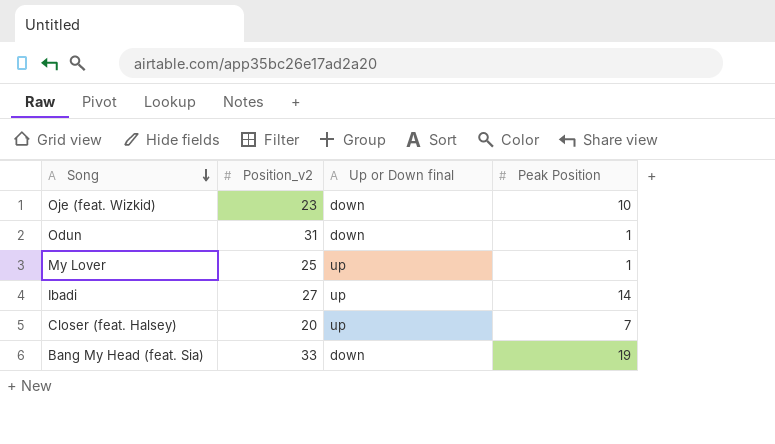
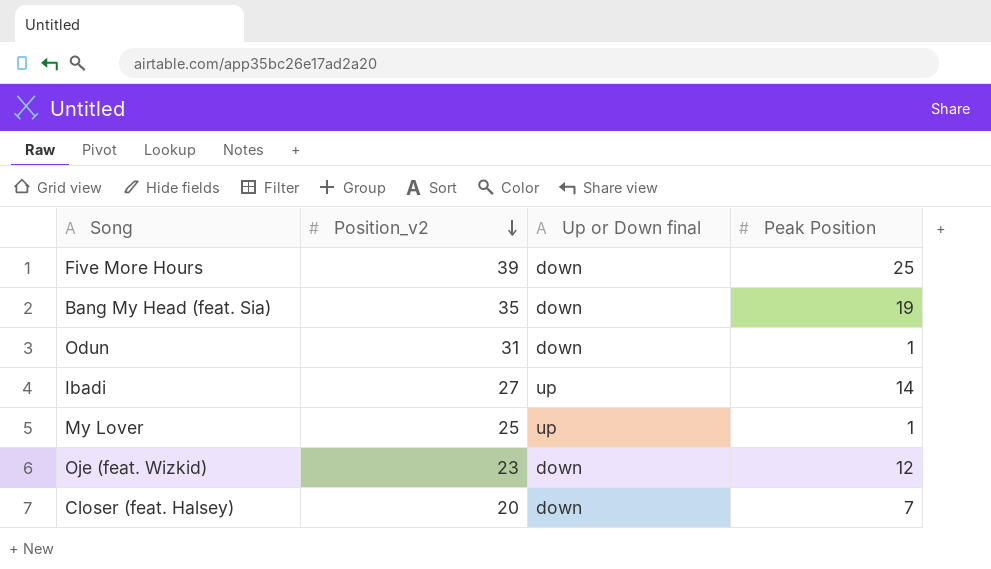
row order: Song descending -> Position_v2 descending
row Five More Hours: none -> 39 | down | 25
Bang My Head (feat. Sia) | Position_v2: 33 -> 35
Oje (feat. Wizkid) | Peak Position: 10 -> 12
Closer (feat. Halsey) | Up or Down final: up -> down

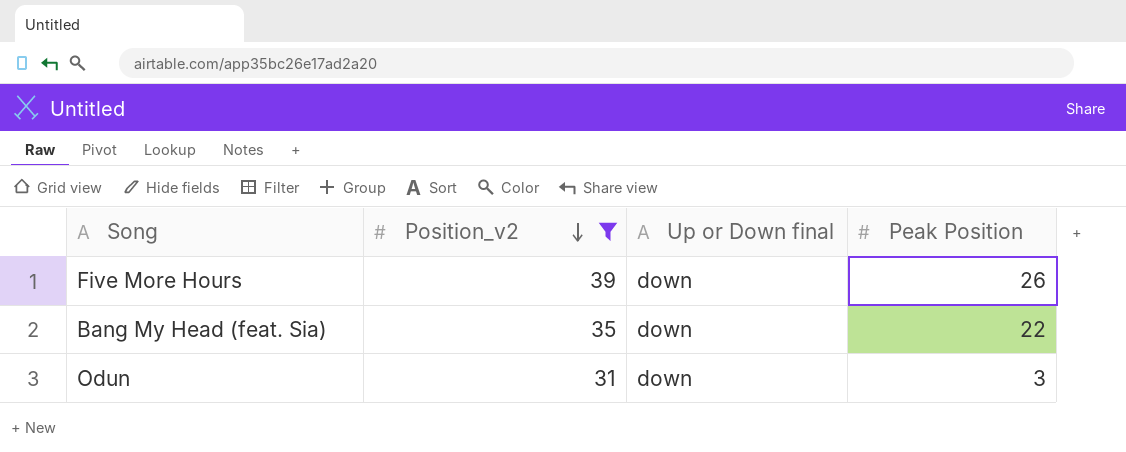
filter: none -> Position_v2 >= 31
Five More Hours | Peak Position: 25 -> 26
Bang My Head (feat. Sia) | Peak Position: 19 -> 22
Odun | Peak Position: 1 -> 3

